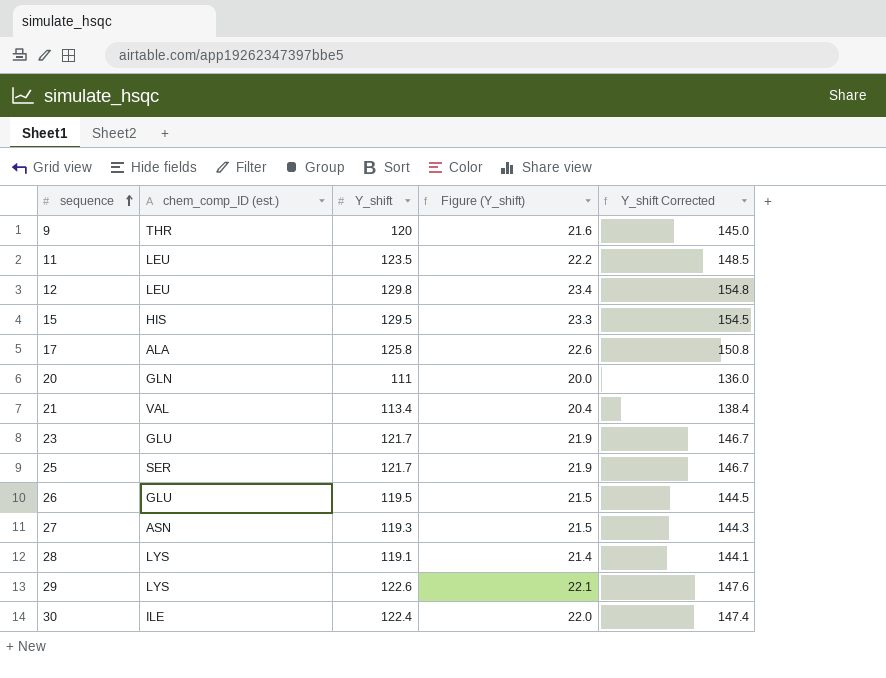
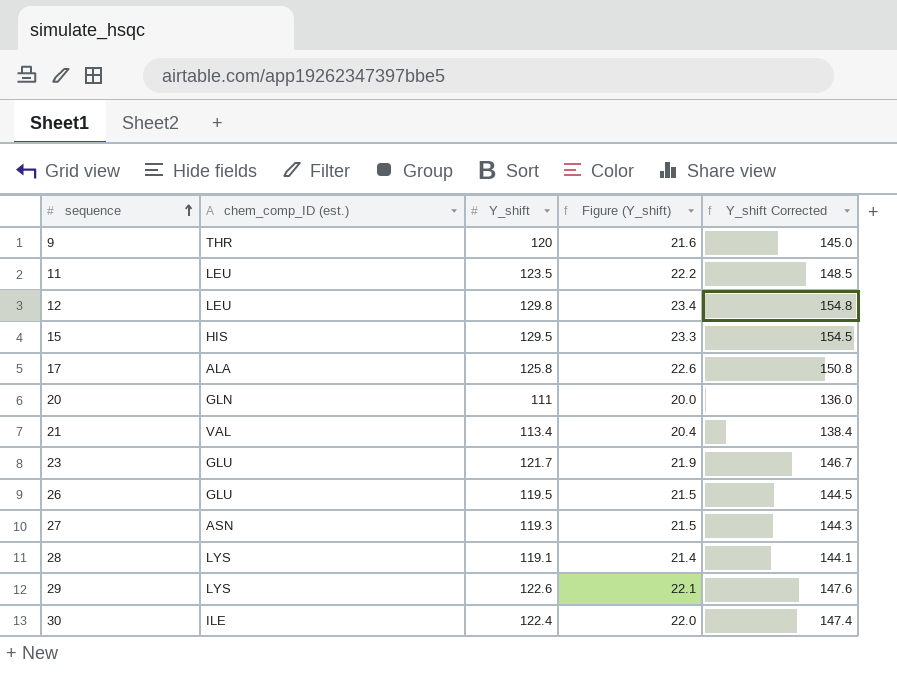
row 25: SER | 121.7 | 21.9 | 146.7 -> none

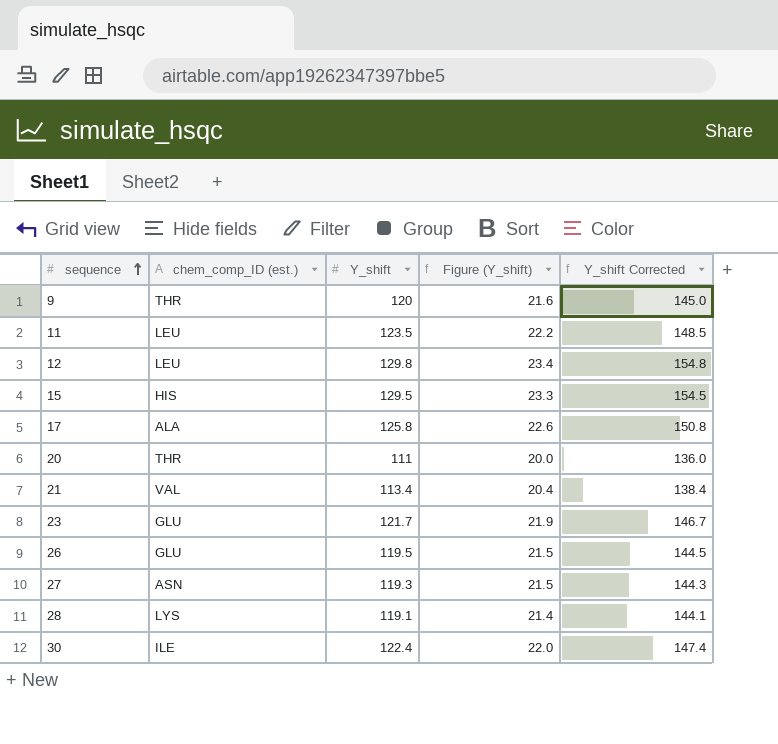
row 29: LYS | 122.6 | 22.1 | 147.6 -> none
20 | chem_comp_ID (est.): GLN -> THR

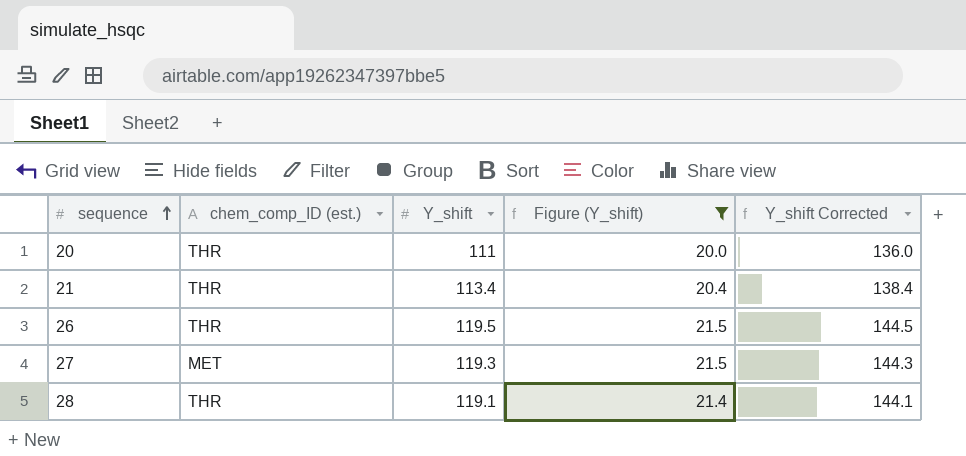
filter: none -> Figure (Y_shift) <= 21.5
21 | chem_comp_ID (est.): VAL -> THR
26 | chem_comp_ID (est.): GLU -> THR
27 | chem_comp_ID (est.): ASN -> MET
28 | chem_comp_ID (est.): LYS -> THR

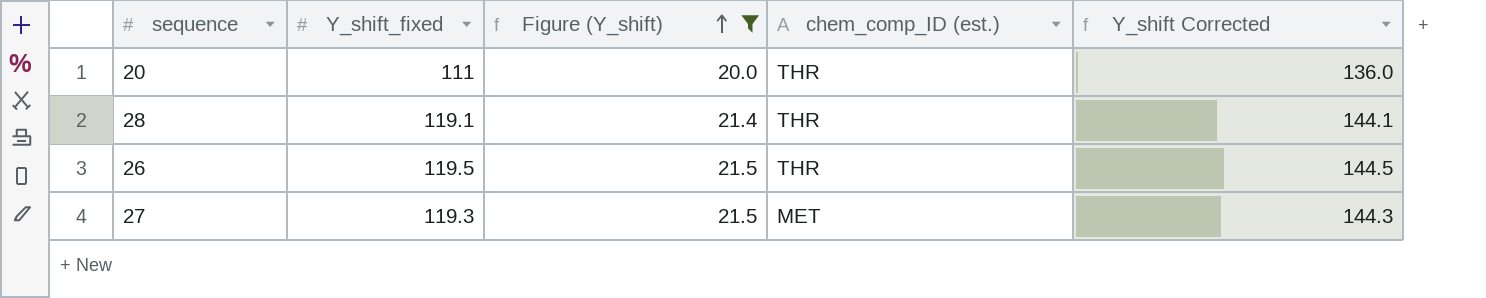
row order: sequence ascending -> Figure (Y_shift) ascending
column name: Y_shift -> Y_shift_fixed
column chem_comp_ID (est.) | position: 2 -> 4
row 21: THR | 113.4 | 20.4 | 138.4 -> none

